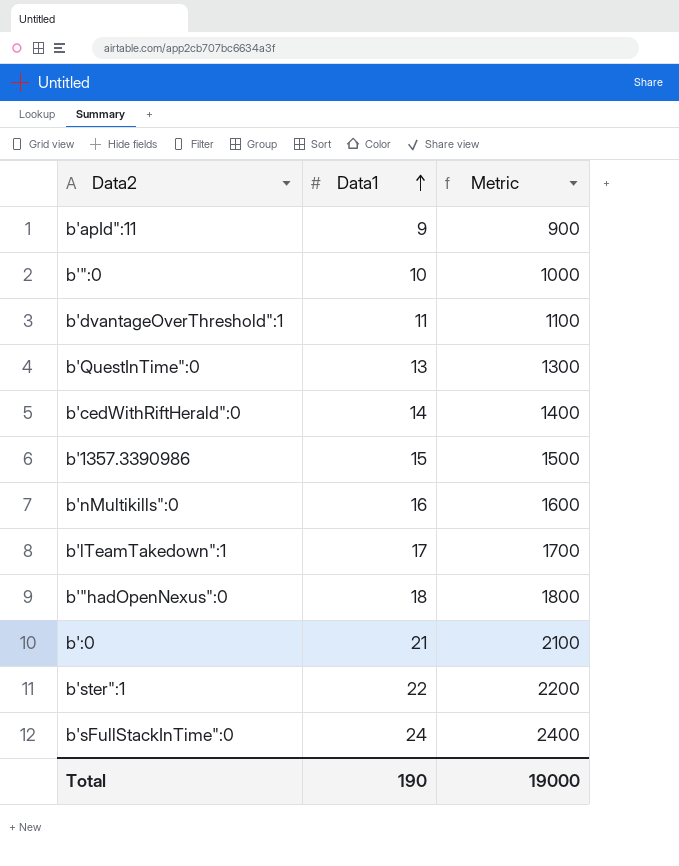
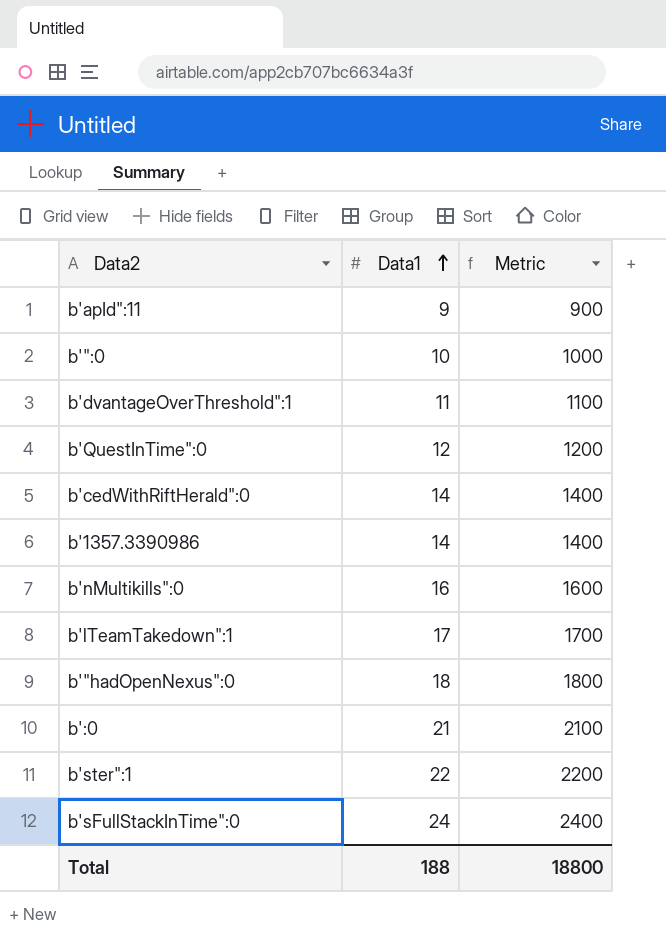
b'QuestInTime":0 | Data1: 13 -> 12
b'QuestInTime":0 | Metric: 1300 -> 1200
b'1357.3390986 | Data1: 15 -> 14
b'1357.3390986 | Metric: 1500 -> 1400
Total | Data1: 190 -> 188
Total | Metric: 19000 -> 18800

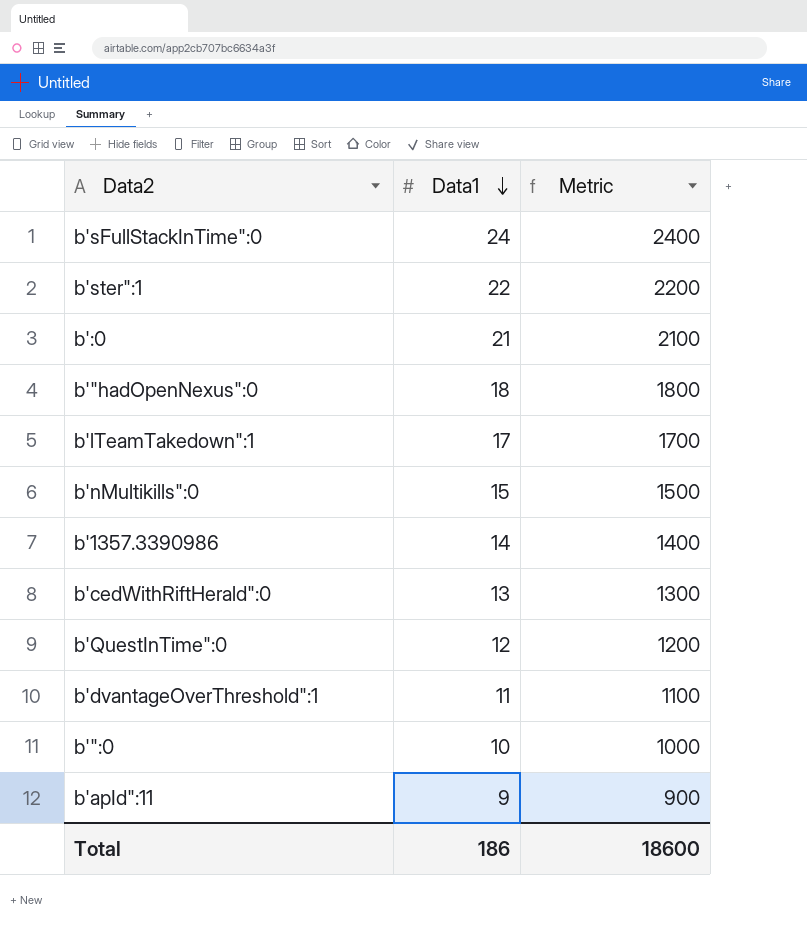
row order: Data1 ascending -> Data1 descending
b'nMultikills":0 | Data1: 16 -> 15
b'nMultikills":0 | Metric: 1600 -> 1500
b'cedWithRiftHerald":0 | Data1: 14 -> 13
b'cedWithRiftHerald":0 | Metric: 1400 -> 1300
Total | Data1: 188 -> 186
Total | Metric: 18800 -> 18600

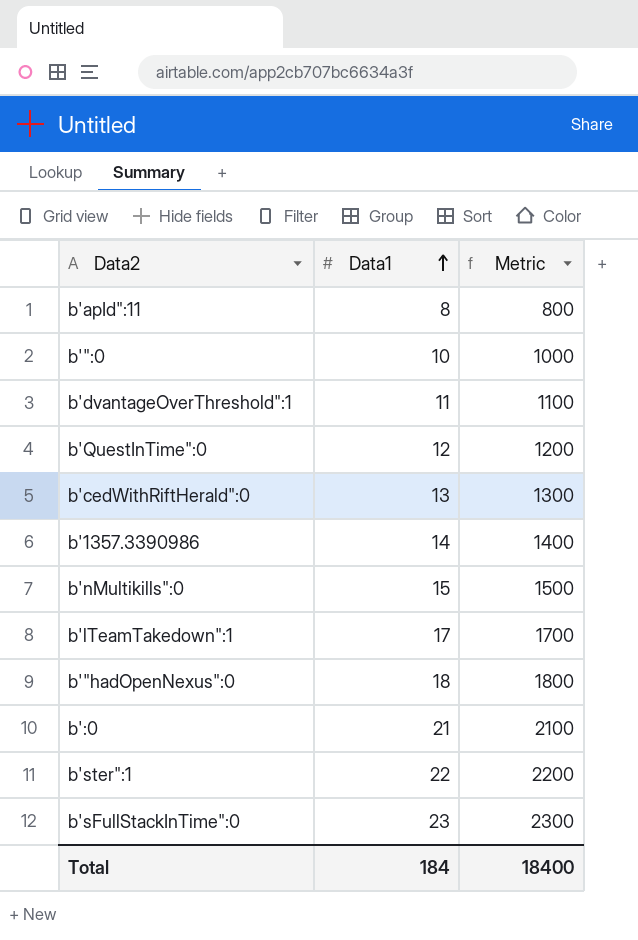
row order: Data1 descending -> Data1 ascending
b'apId":11 | Data1: 9 -> 8
b'apId":11 | Metric: 900 -> 800
b'sFullStackInTime":0 | Data1: 24 -> 23
b'sFullStackInTime":0 | Metric: 2400 -> 2300
Total | Data1: 186 -> 184
Total | Metric: 18600 -> 18400

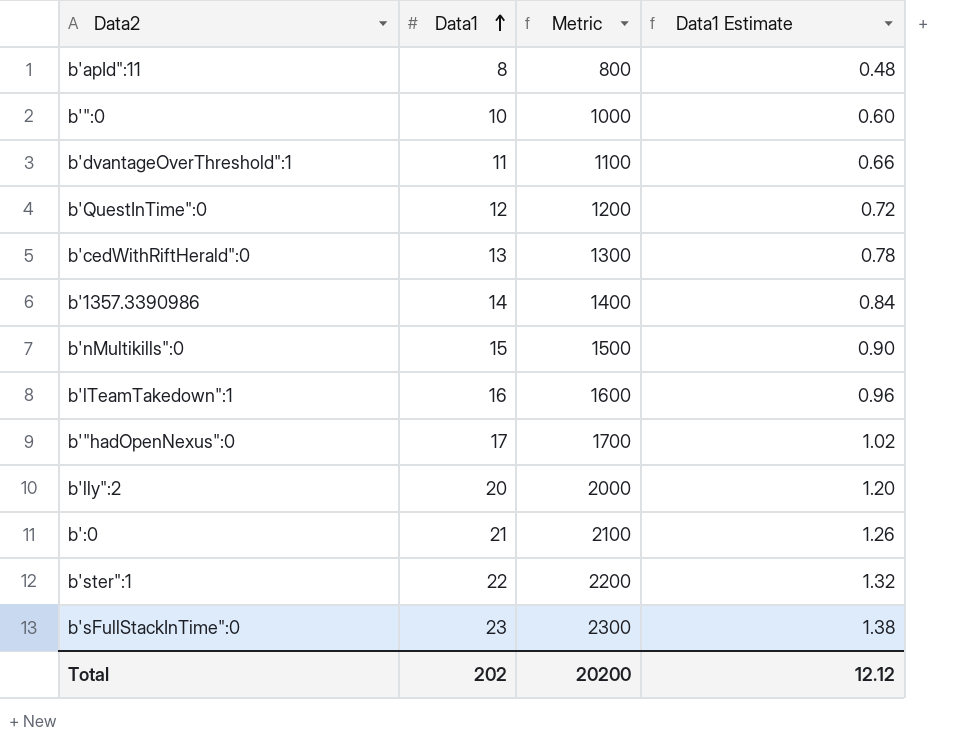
column Data1 Estimate | formula: none -> [Data1] * 0.06
b'lTeamTakedown":1 | Data1: 17 -> 16
b'lTeamTakedown":1 | Metric: 1700 -> 1600
b'"hadOpenNexus":0 | Data1: 18 -> 17
b'"hadOpenNexus":0 | Metric: 1800 -> 1700
row b'lly":2: none -> 20 | 2000 | 1.20
Total | Data1: 184 -> 202
Total | Metric: 18400 -> 20200

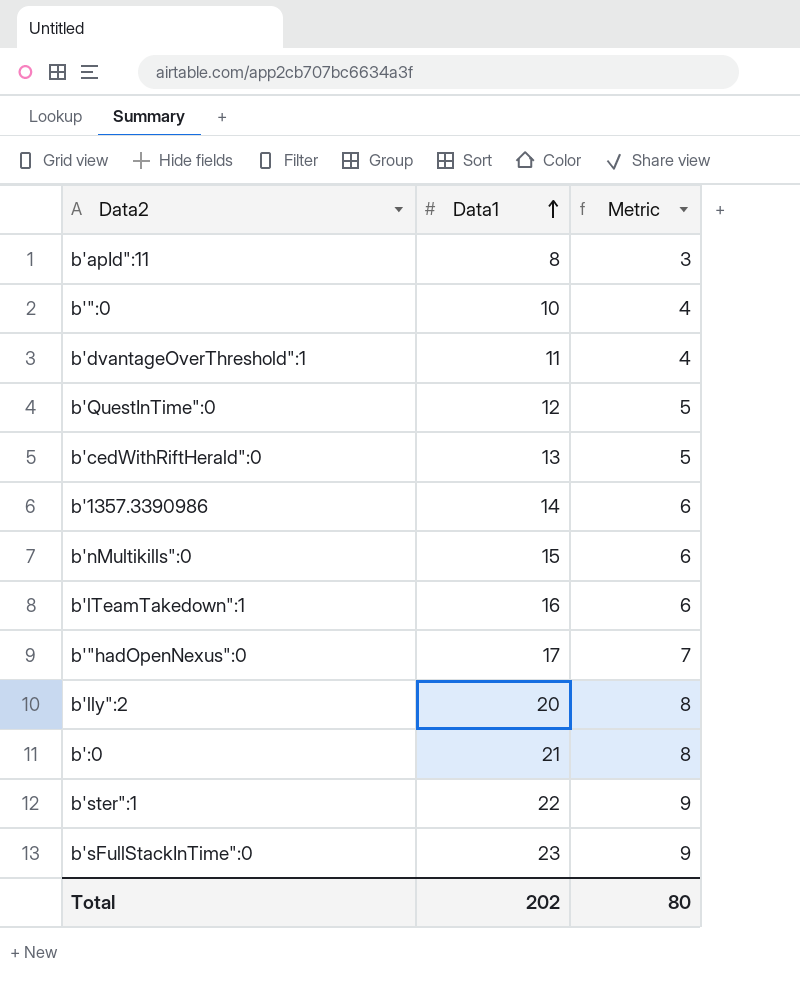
column Data1 Estimate | formula: [Data1] * 0.06 -> none
column Metric | formula: [Data1] * 100 -> [Data1] * 0.4
Total | Metric: 20200 -> 80

